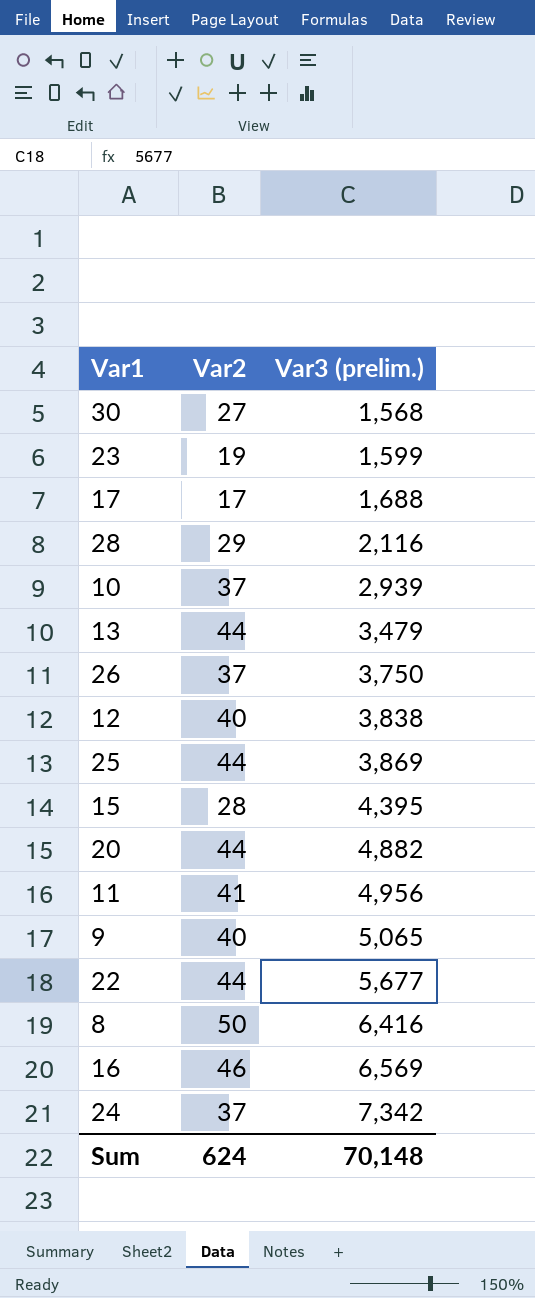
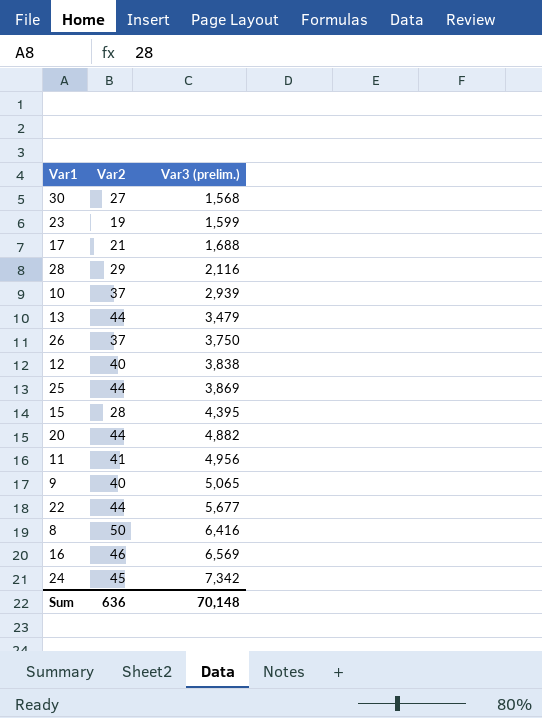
17 | Var2: 17 -> 21
24 | Var2: 37 -> 45
Sum | Var2: 624 -> 636

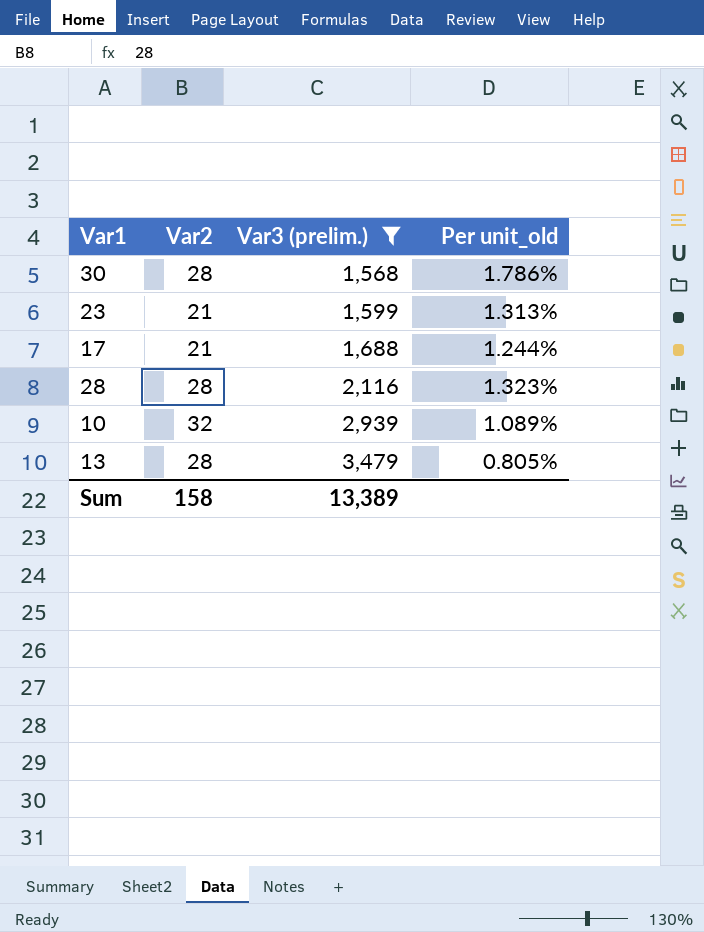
filter: none -> Var3 (prelim.) <= 3,479
column Per unit_old | formula: none -> [Var2] / [Var3 (prelim.)]
30 | Var2: 27 -> 28
23 | Var2: 19 -> 21
28 | Var2: 29 -> 28
10 | Var2: 37 -> 32
13 | Var2: 44 -> 28
Sum | Var2: 636 -> 158
Sum | Var3 (prelim.): 70,148 -> 13,389

